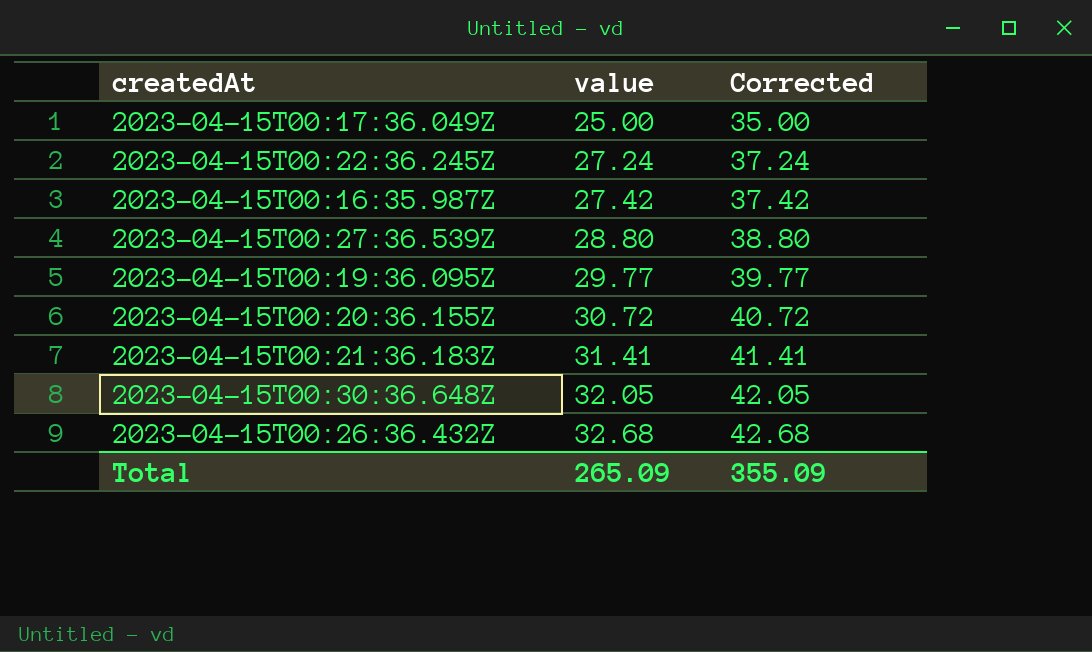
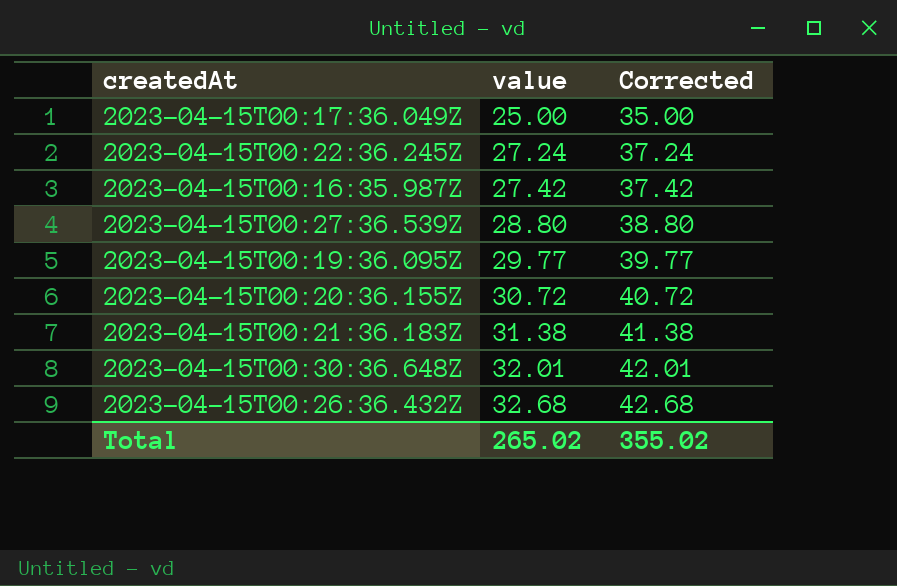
2023-04-15T00:21:36.183Z | value: 31.41 -> 31.38
2023-04-15T00:21:36.183Z | Corrected: 41.41 -> 41.38
2023-04-15T00:30:36.648Z | value: 32.05 -> 32.01
2023-04-15T00:30:36.648Z | Corrected: 42.05 -> 42.01
Total | value: 265.09 -> 265.02
Total | Corrected: 355.09 -> 355.02

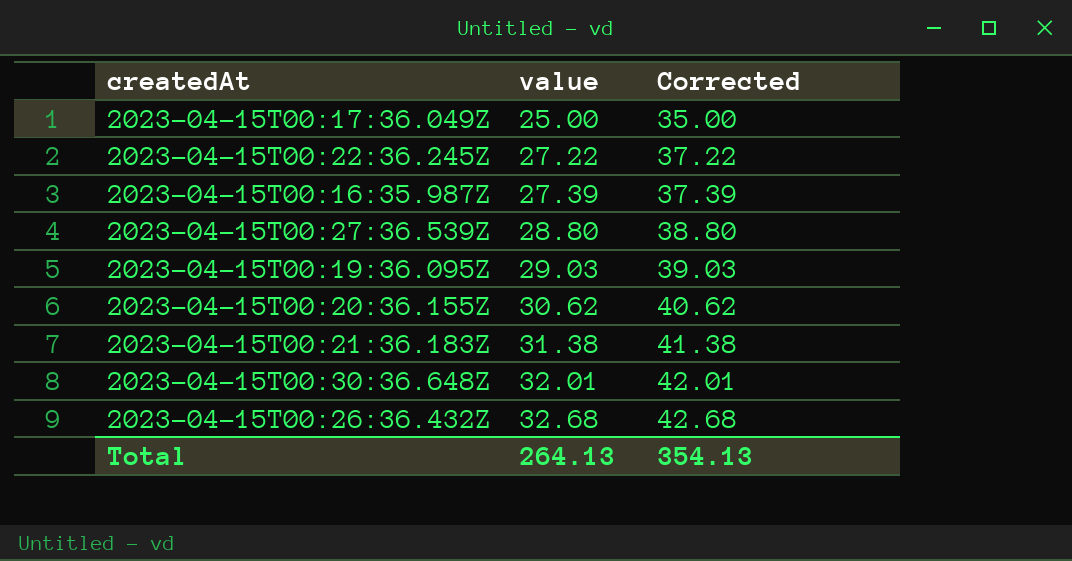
2023-04-15T00:22:36.245Z | value: 27.24 -> 27.22
2023-04-15T00:22:36.245Z | Corrected: 37.24 -> 37.22
2023-04-15T00:16:35.987Z | value: 27.42 -> 27.39
2023-04-15T00:16:35.987Z | Corrected: 37.42 -> 37.39
2023-04-15T00:19:36.095Z | value: 29.77 -> 29.03
2023-04-15T00:19:36.095Z | Corrected: 39.77 -> 39.03
2023-04-15T00:20:36.155Z | value: 30.72 -> 30.62
2023-04-15T00:20:36.155Z | Corrected: 40.72 -> 40.62
Total | value: 265.02 -> 264.13
Total | Corrected: 355.02 -> 354.13

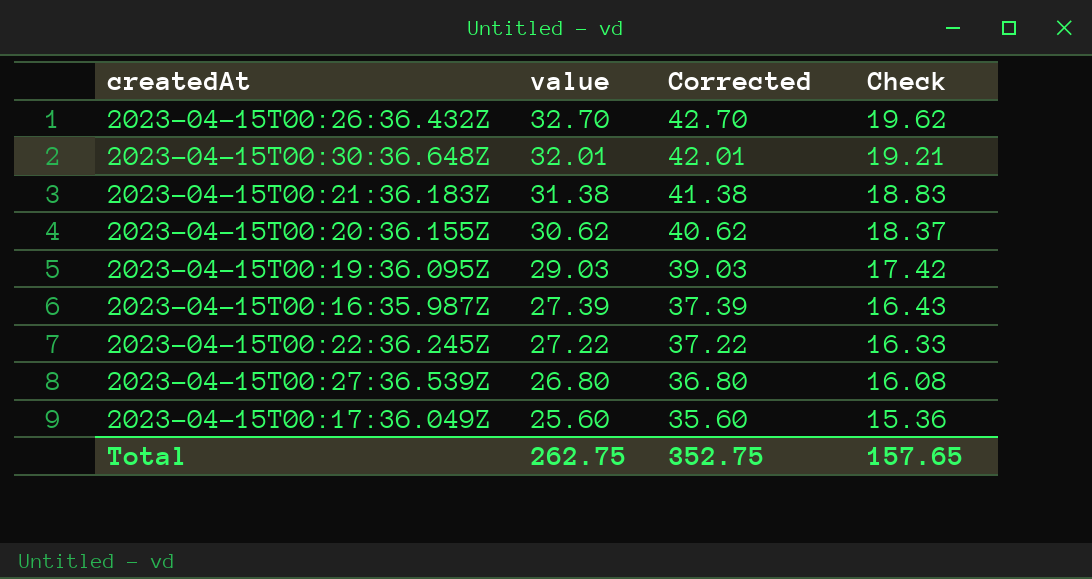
row order: value ascending -> value descending
column Check | formula: none -> [value] * 0.6
2023-04-15T00:26:36.432Z | value: 32.68 -> 32.70
2023-04-15T00:26:36.432Z | Corrected: 42.68 -> 42.70
2023-04-15T00:27:36.539Z | value: 28.80 -> 26.80
2023-04-15T00:27:36.539Z | Corrected: 38.80 -> 36.80
2023-04-15T00:17:36.049Z | value: 25.00 -> 25.60
2023-04-15T00:17:36.049Z | Corrected: 35.00 -> 35.60
Total | value: 264.13 -> 262.75
Total | Corrected: 354.13 -> 352.75

